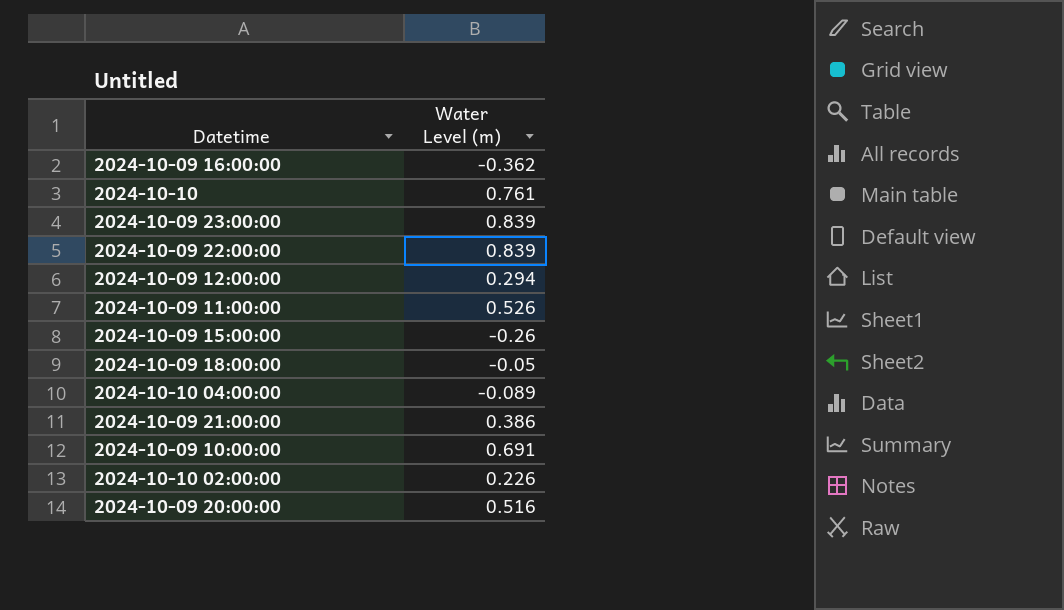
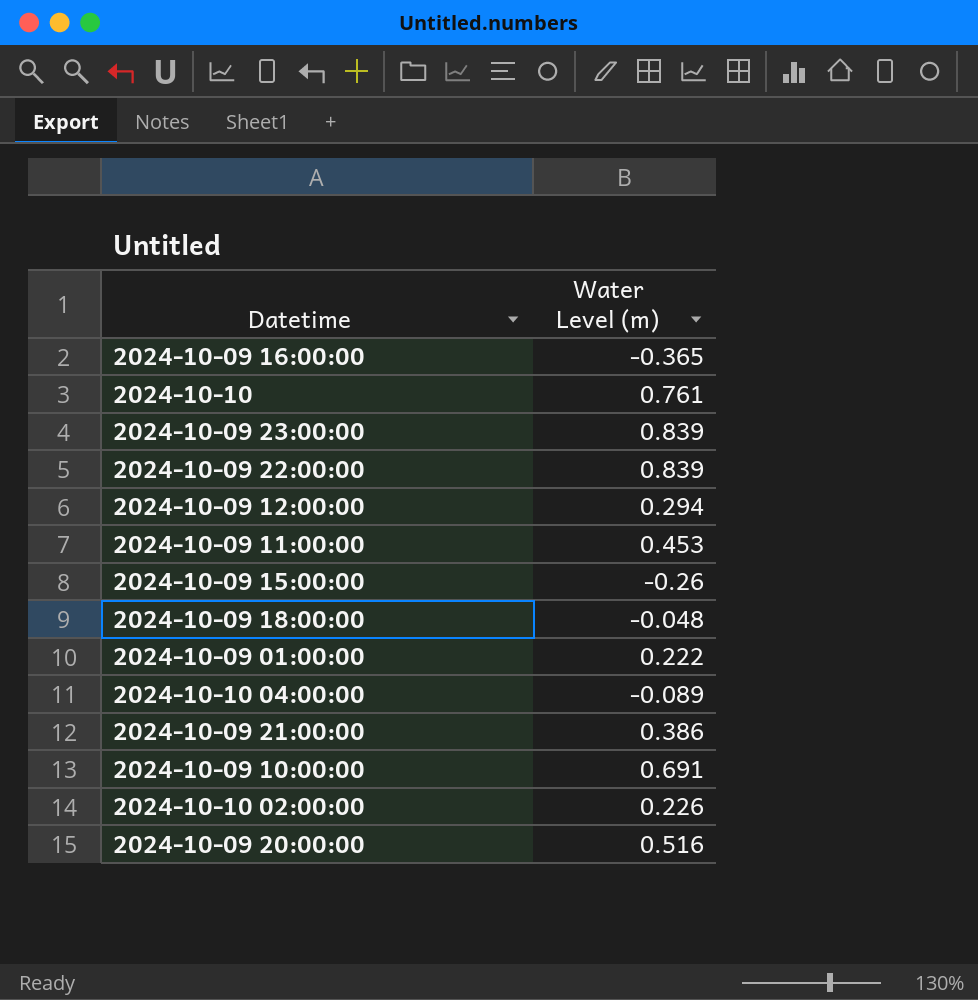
2024-10-09 16:00:00 | Water Level (m): -0.362 -> -0.365
2024-10-09 11:00:00 | Water Level (m): 0.526 -> 0.453
2024-10-09 18:00:00 | Water Level (m): -0.05 -> -0.048
row 2024-10-09 01:00:00: none -> 0.222

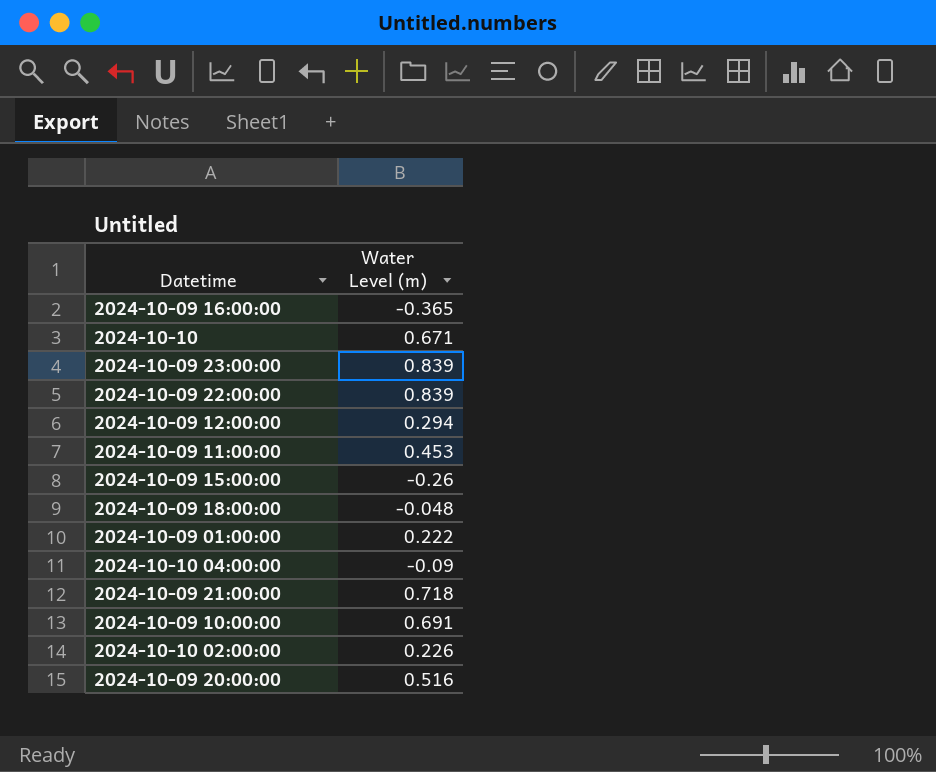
2024-10-10 | Water Level (m): 0.761 -> 0.671
2024-10-10 04:00:00 | Water Level (m): -0.089 -> -0.09
2024-10-09 21:00:00 | Water Level (m): 0.386 -> 0.718

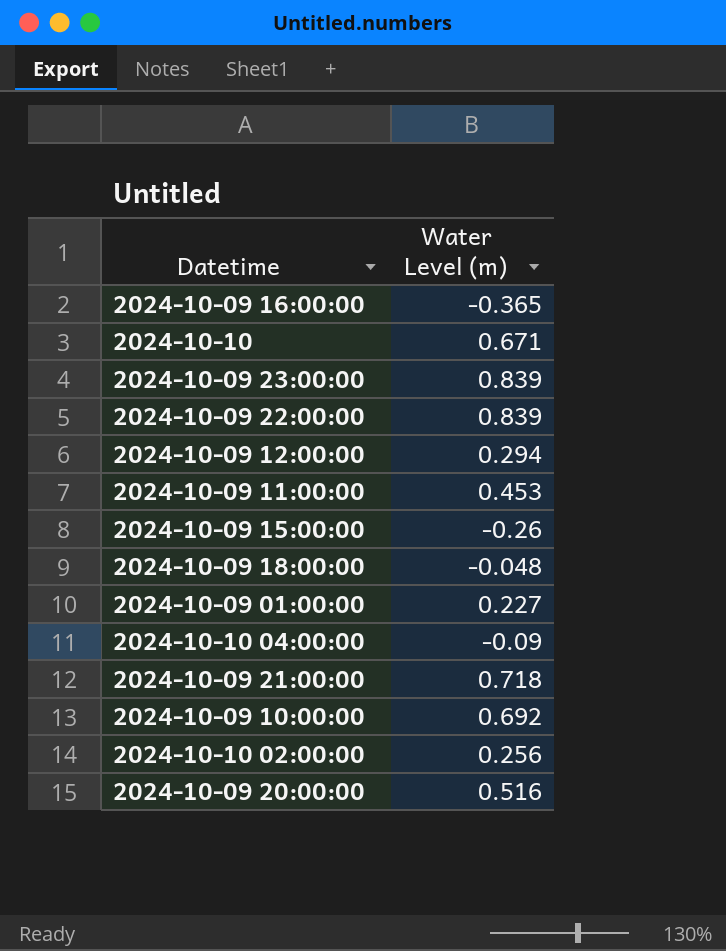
2024-10-09 01:00:00 | Water Level (m): 0.222 -> 0.227
2024-10-09 10:00:00 | Water Level (m): 0.691 -> 0.692
2024-10-10 02:00:00 | Water Level (m): 0.226 -> 0.256

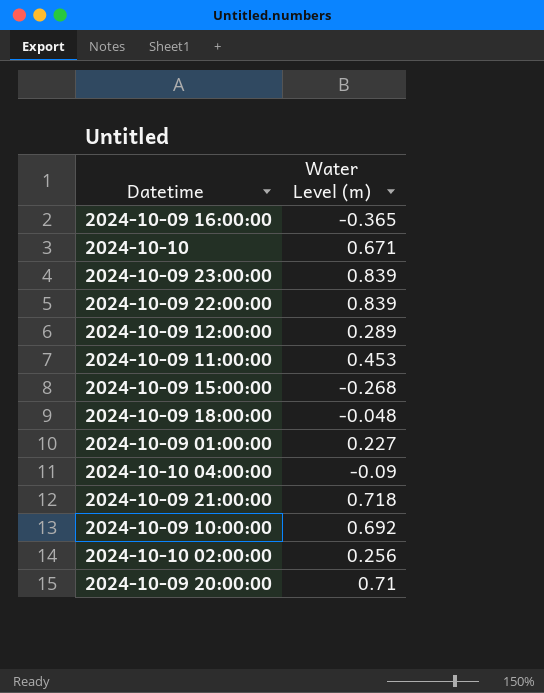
2024-10-09 12:00:00 | Water Level (m): 0.294 -> 0.289
2024-10-09 15:00:00 | Water Level (m): -0.26 -> -0.268
2024-10-09 20:00:00 | Water Level (m): 0.516 -> 0.71

